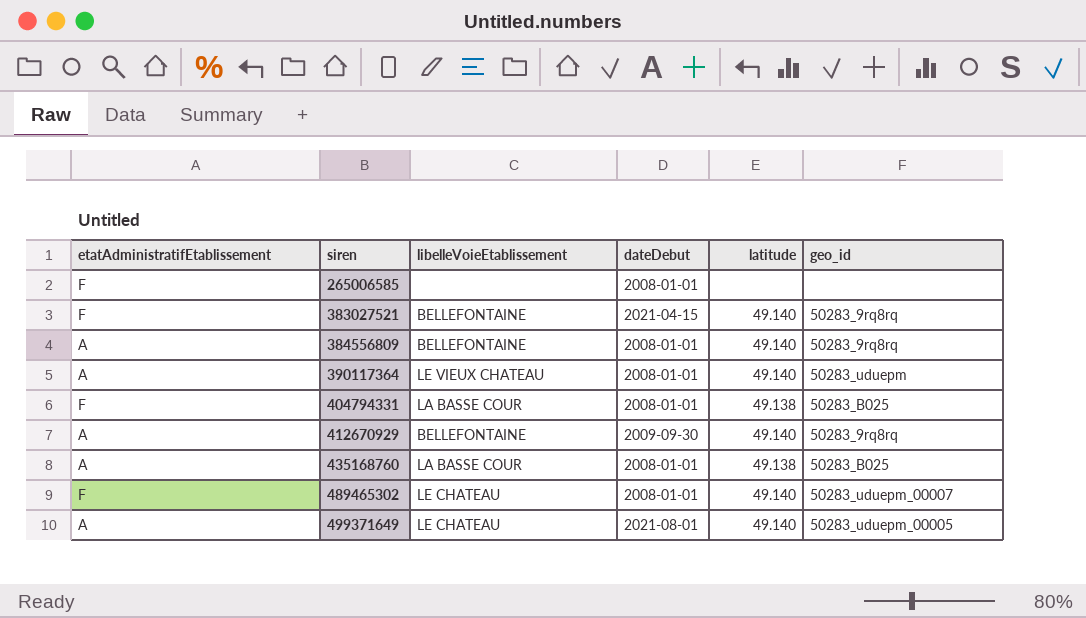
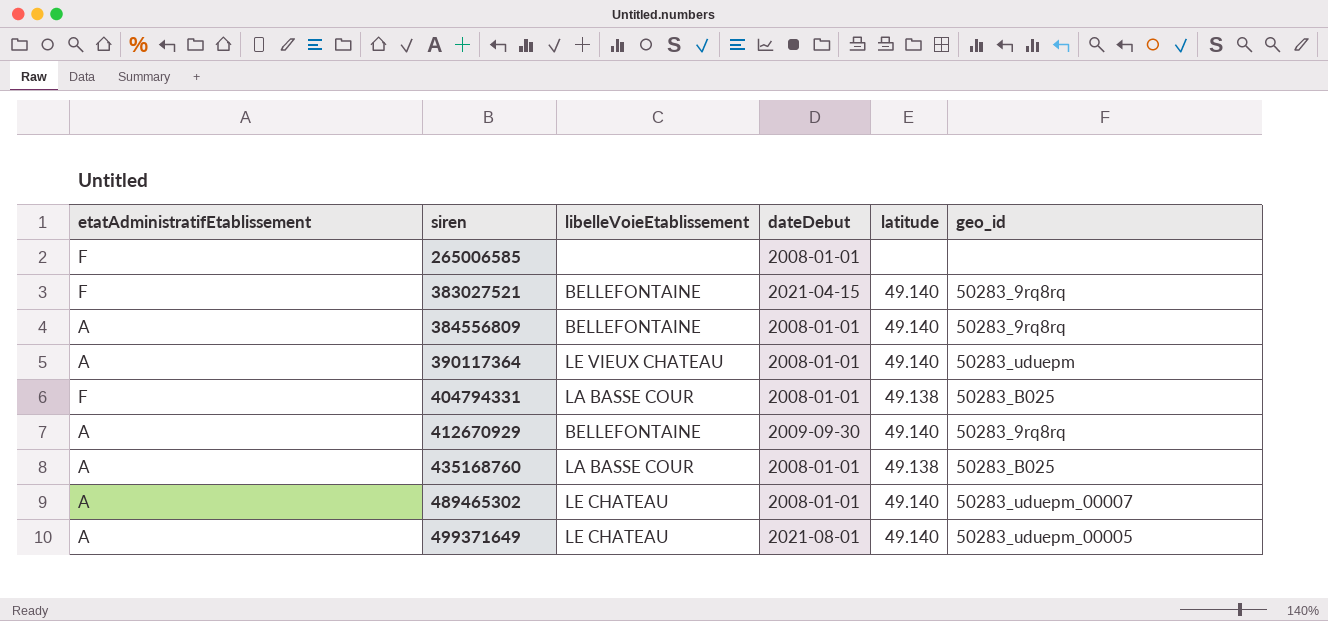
489465302 | etatAdministratifEtablissement: F -> A

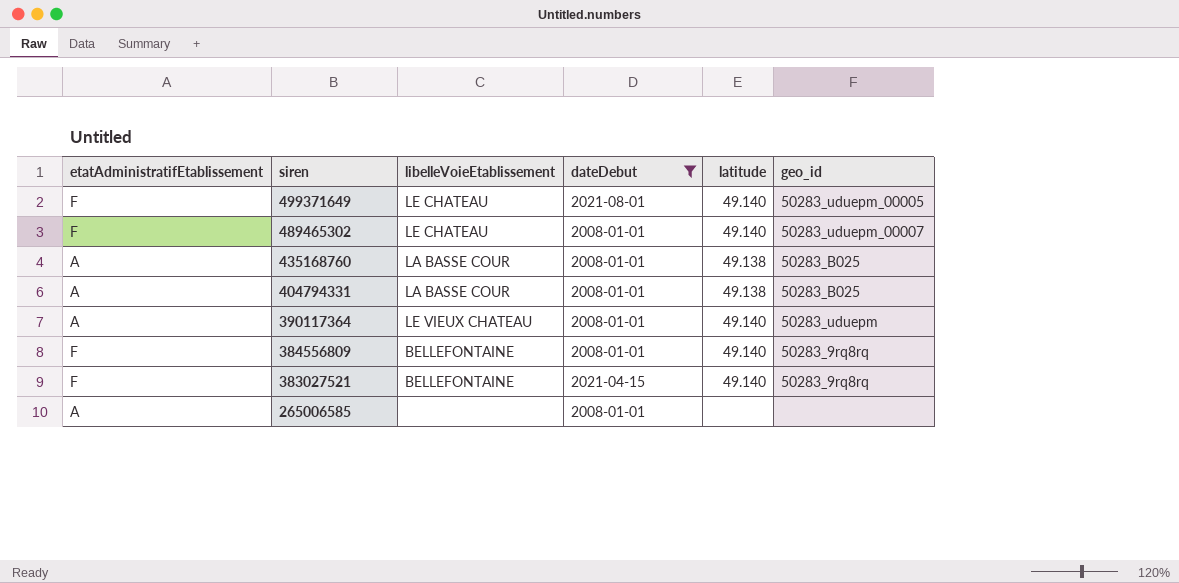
filter: none -> dateDebut != 2009-09-30
row order: siren ascending -> siren descending
499371649 | etatAdministratifEtablissement: A -> F
489465302 | etatAdministratifEtablissement: A -> F
404794331 | etatAdministratifEtablissement: F -> A
384556809 | etatAdministratifEtablissement: A -> F
265006585 | etatAdministratifEtablissement: F -> A

